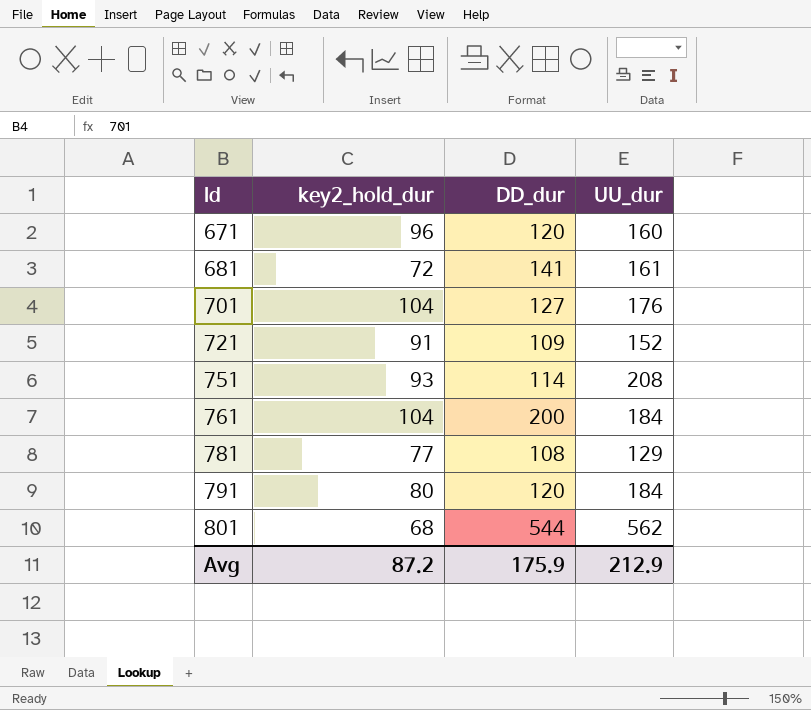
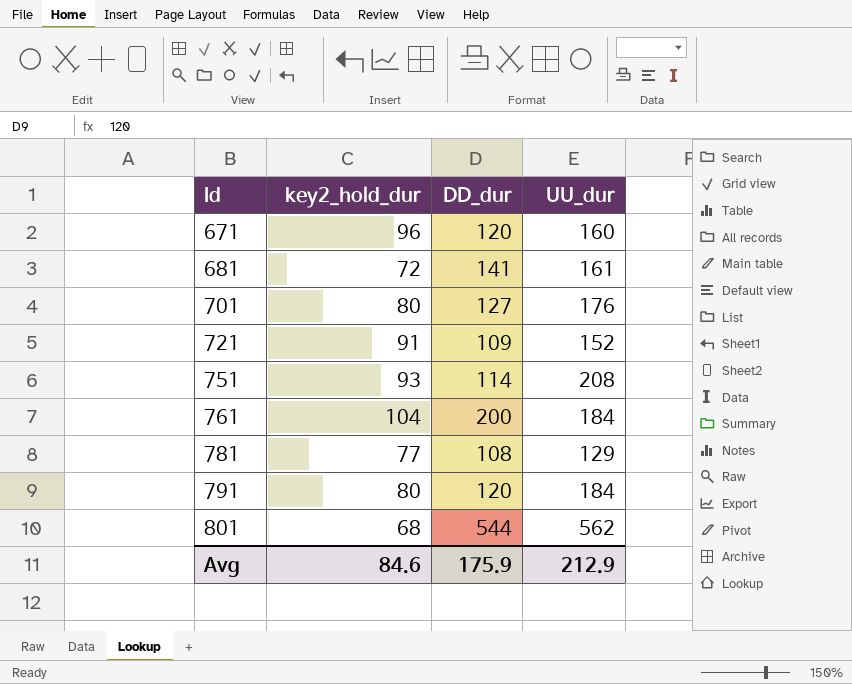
701 | key2_hold_dur: 104 -> 80
Avg | key2_hold_dur: 87.2 -> 84.6

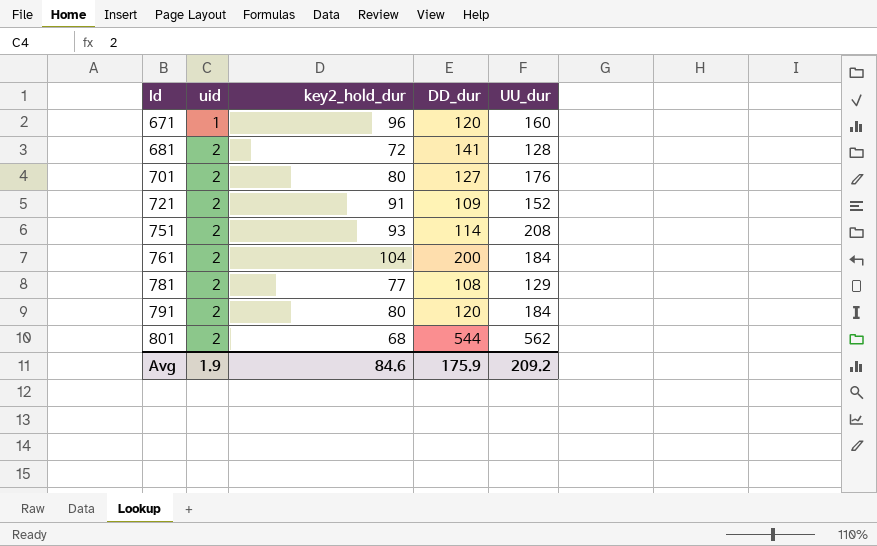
column uid | position: none -> 2
681 | UU_dur: 161 -> 128
Avg | UU_dur: 212.9 -> 209.2

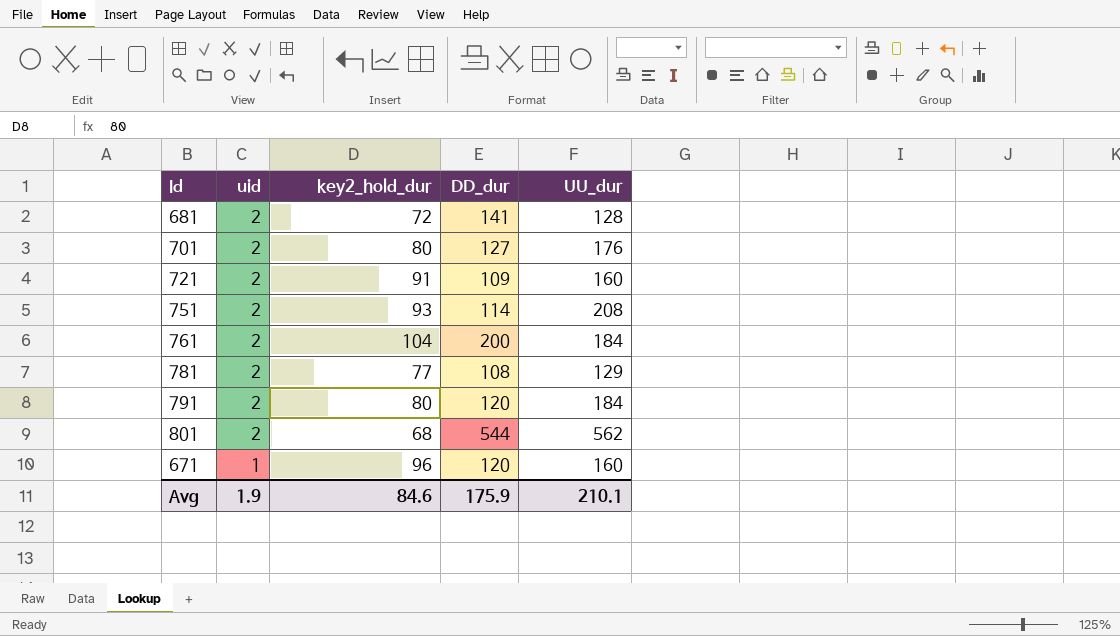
row order: Id ascending -> uid descending
721 | UU_dur: 152 -> 160
Avg | UU_dur: 209.2 -> 210.1

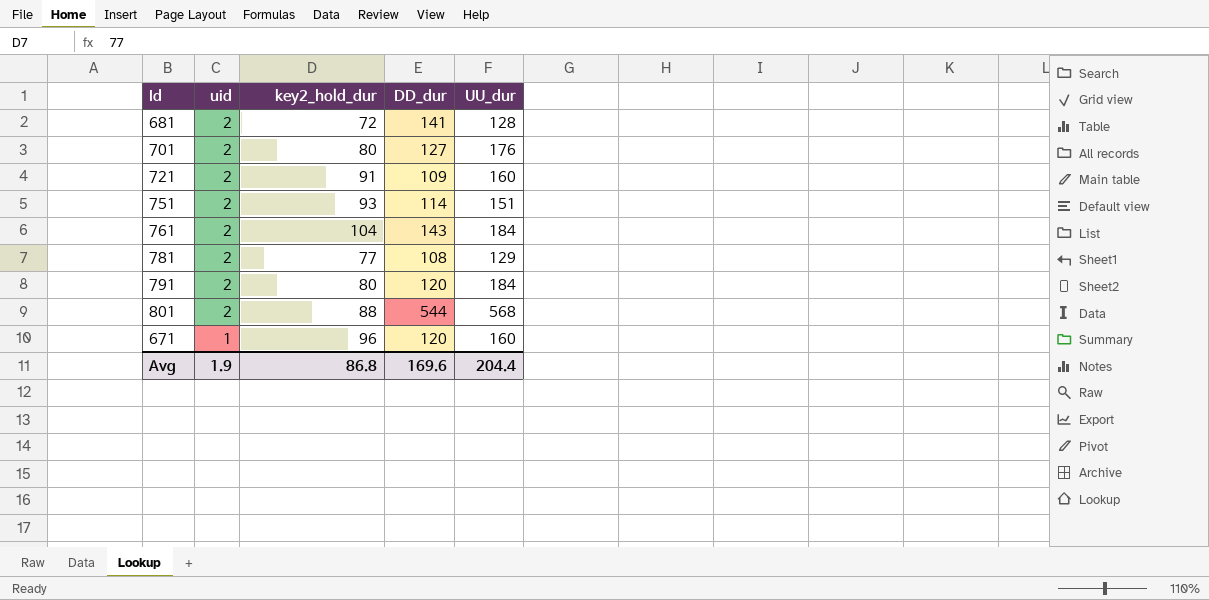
751 | UU_dur: 208 -> 151
761 | DD_dur: 200 -> 143
801 | key2_hold_dur: 68 -> 88
801 | UU_dur: 562 -> 568
Avg | key2_hold_dur: 84.6 -> 86.8
Avg | DD_dur: 175.9 -> 169.6
Avg | UU_dur: 210.1 -> 204.4

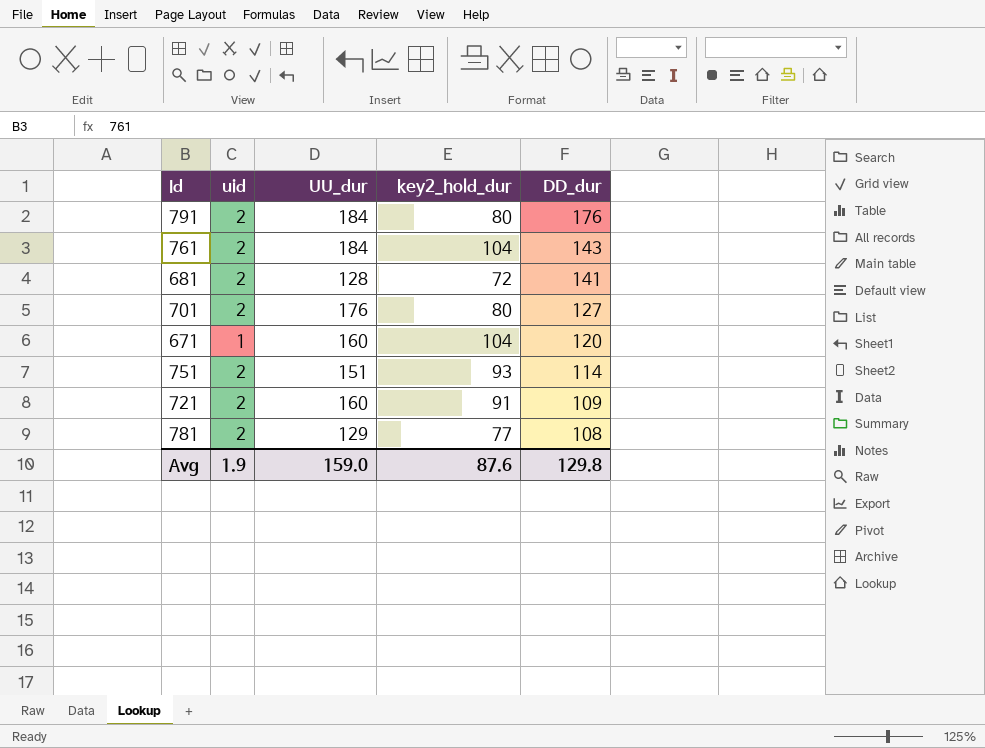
row order: uid descending -> DD_dur descending
column UU_dur | position: 5 -> 3
row 801: 2 | 88 | 544 | 568 -> none
791 | DD_dur: 120 -> 176
671 | key2_hold_dur: 96 -> 104
Avg | UU_dur: 204.4 -> 159.0
Avg | key2_hold_dur: 86.8 -> 87.6
Avg | DD_dur: 169.6 -> 129.8

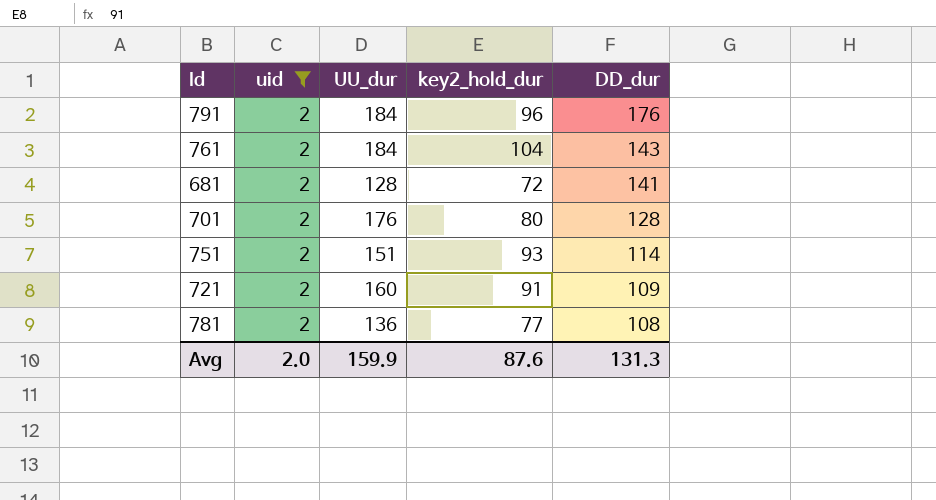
filter: none -> uid = 2
791 | key2_hold_dur: 80 -> 96
701 | DD_dur: 127 -> 128
781 | UU_dur: 129 -> 136
Avg | uid: 1.9 -> 2.0
Avg | UU_dur: 159.0 -> 159.9
Avg | DD_dur: 129.8 -> 131.3

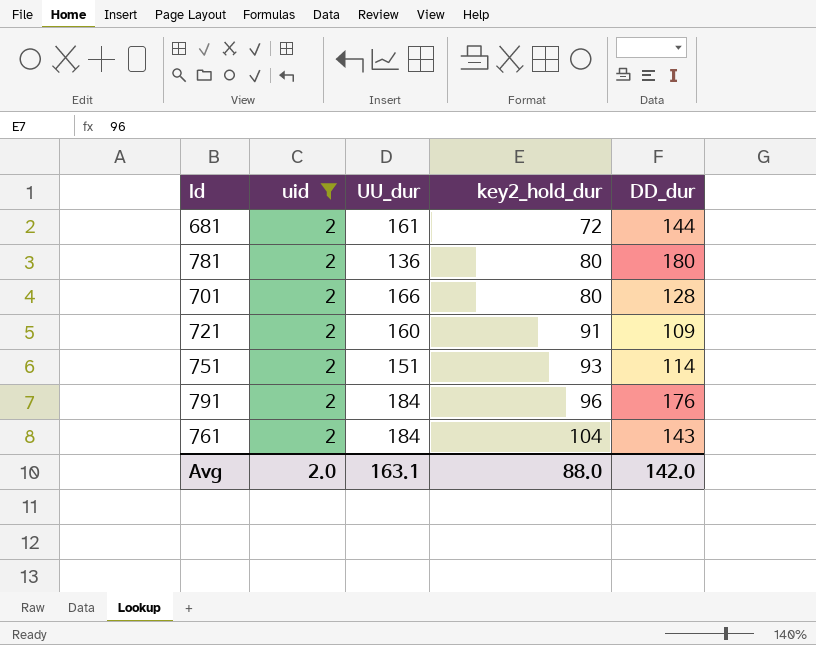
row order: DD_dur descending -> key2_hold_dur ascending
681 | UU_dur: 128 -> 161
681 | DD_dur: 141 -> 144
781 | key2_hold_dur: 77 -> 80
781 | DD_dur: 108 -> 180
701 | UU_dur: 176 -> 166
Avg | UU_dur: 159.9 -> 163.1
Avg | key2_hold_dur: 87.6 -> 88.0
Avg | DD_dur: 131.3 -> 142.0

